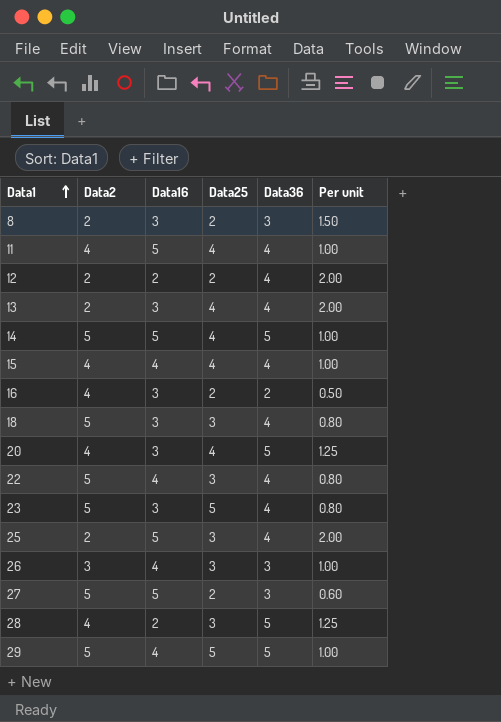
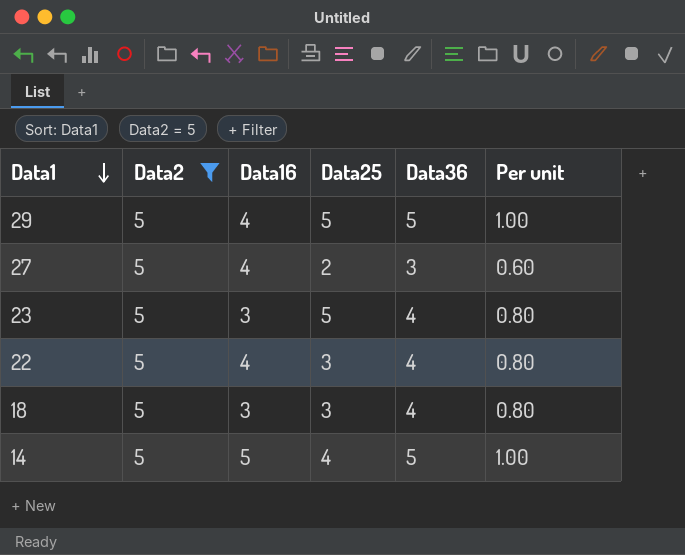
filter: none -> Data2 = 5
row order: Data1 ascending -> Data1 descending
27 | Data16: 5 -> 4

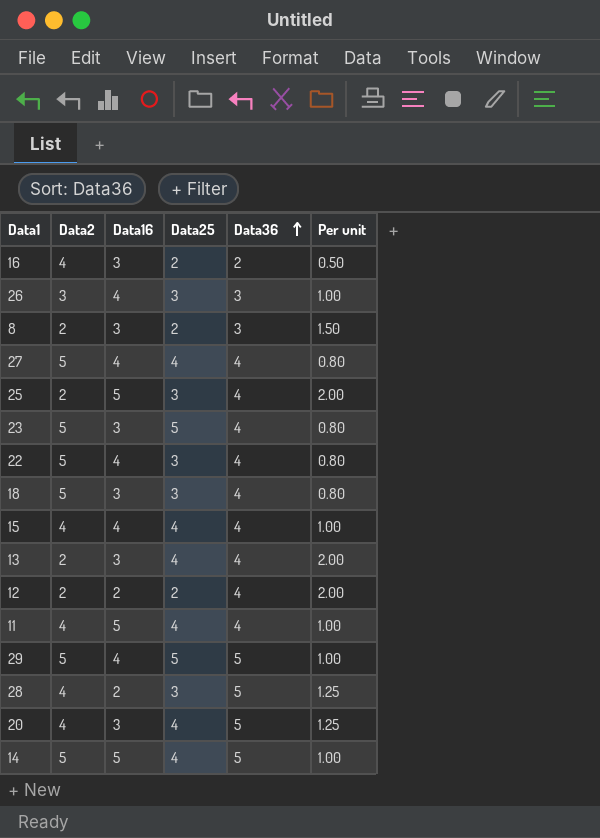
filter: Data2 = 5 -> none
row order: Data1 descending -> Data36 ascending
27 | Data25: 2 -> 4
27 | Data36: 3 -> 4
27 | Per unit: 0.60 -> 0.80

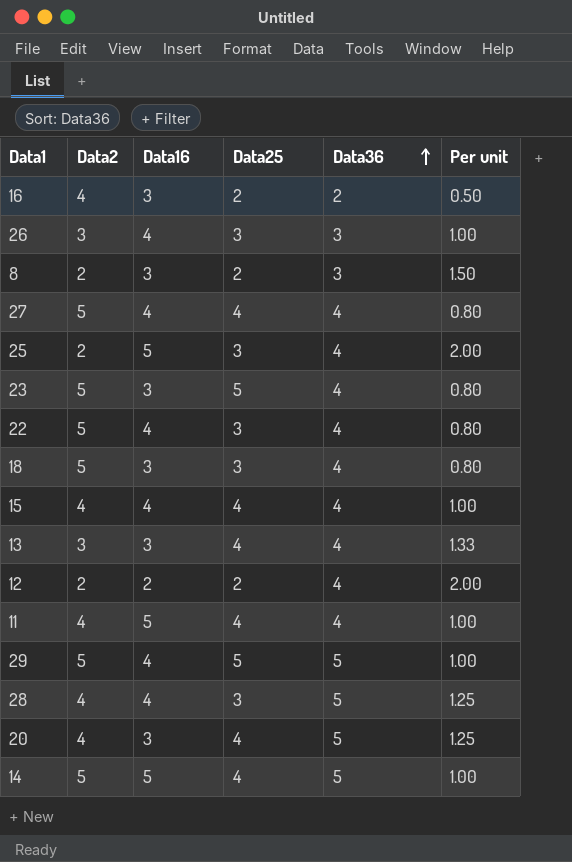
13 | Data2: 2 -> 3
13 | Per unit: 2.00 -> 1.33
28 | Data16: 2 -> 4

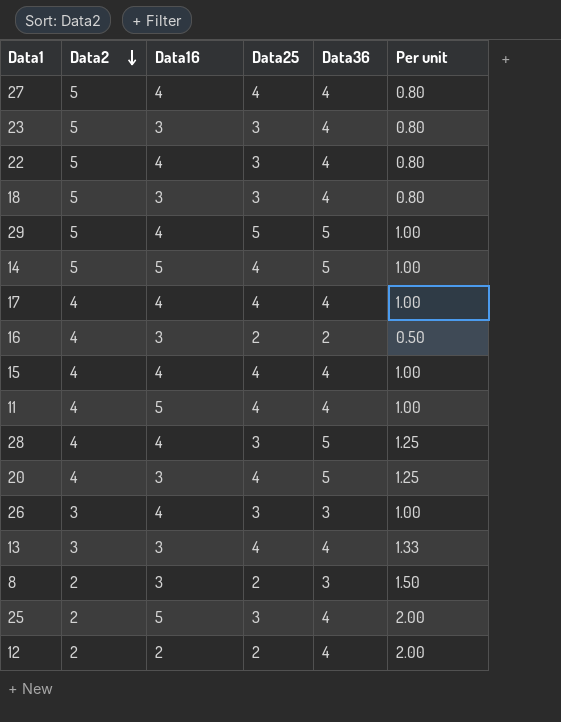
row order: Data36 ascending -> Data2 descending
23 | Data25: 5 -> 3
row 17: none -> 4 | 4 | 4 | 4 | 1.00

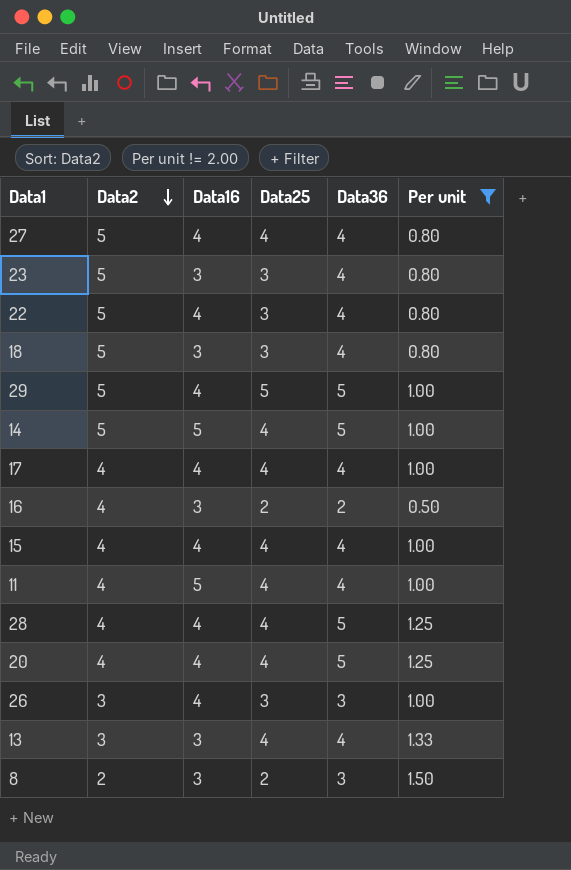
filter: none -> Per unit != 2.00
28 | Data25: 3 -> 4
20 | Data16: 3 -> 4

